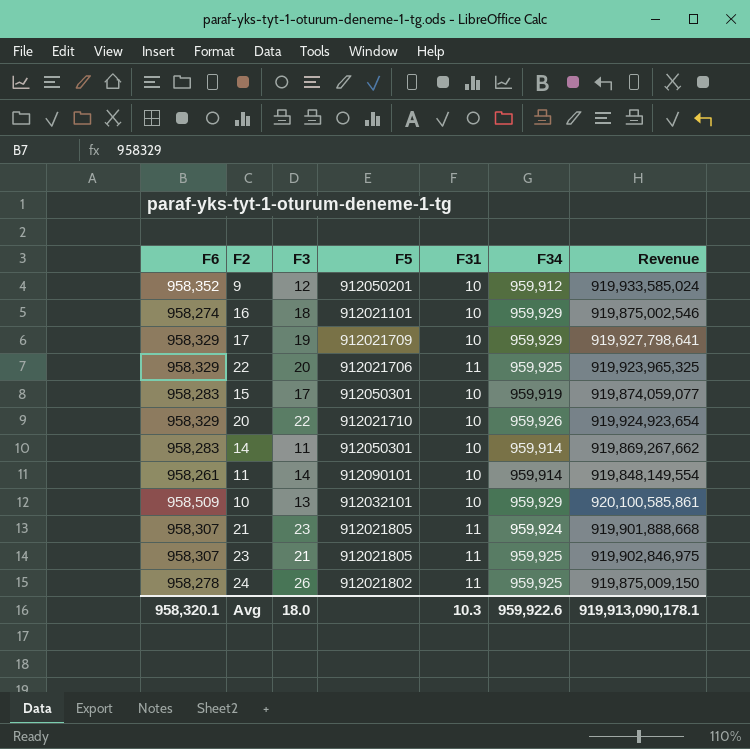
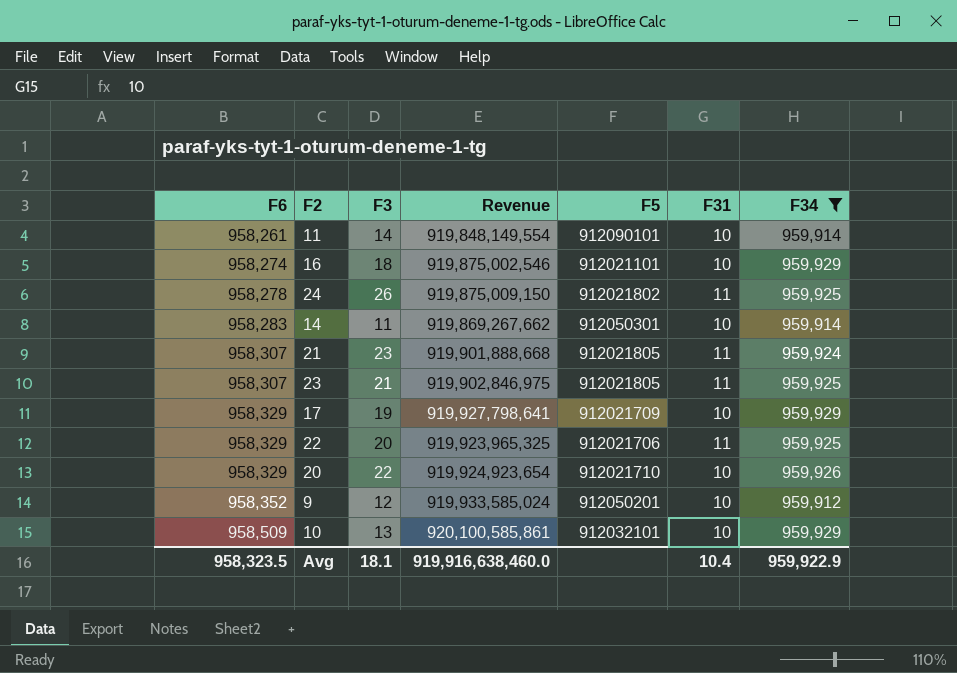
filter: none -> F34 != 959,919
row order: none -> F6 ascending
column Revenue | position: 7 -> 4
Avg | F6: 958,320.1 -> 958,323.5
Avg | F3: 18.0 -> 18.1
Avg | Revenue: 919,913,090,178.1 -> 919,916,638,460.0
Avg | F31: 10.3 -> 10.4
Avg | F34: 959,922.6 -> 959,922.9

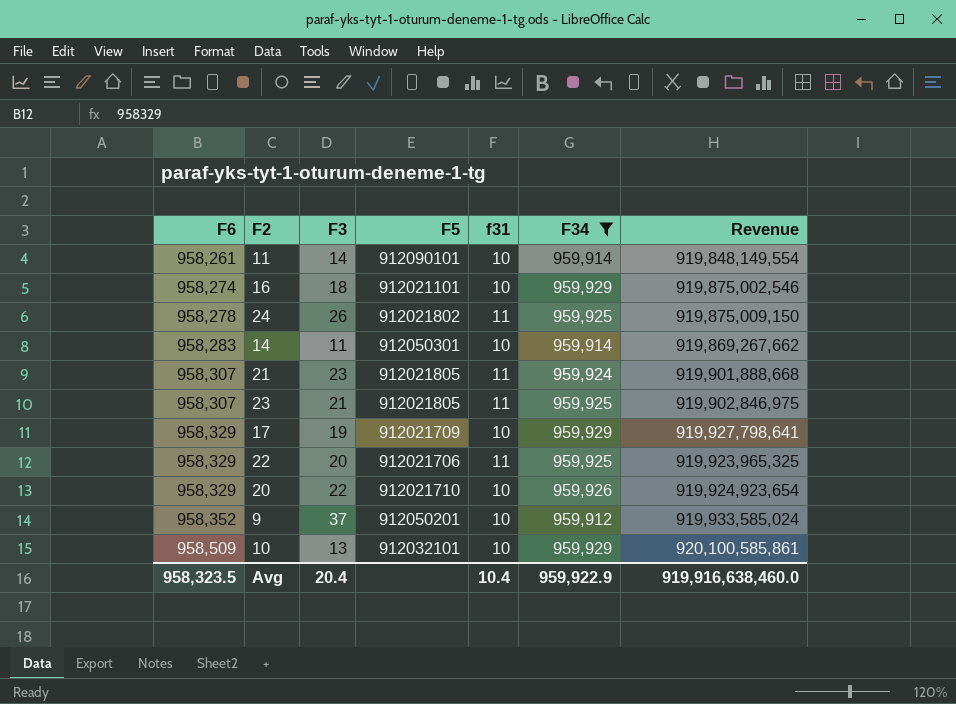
column name: F31 -> f31
column Revenue | position: 4 -> 7
9 | F3: 12 -> 37
Avg | F3: 18.1 -> 20.4

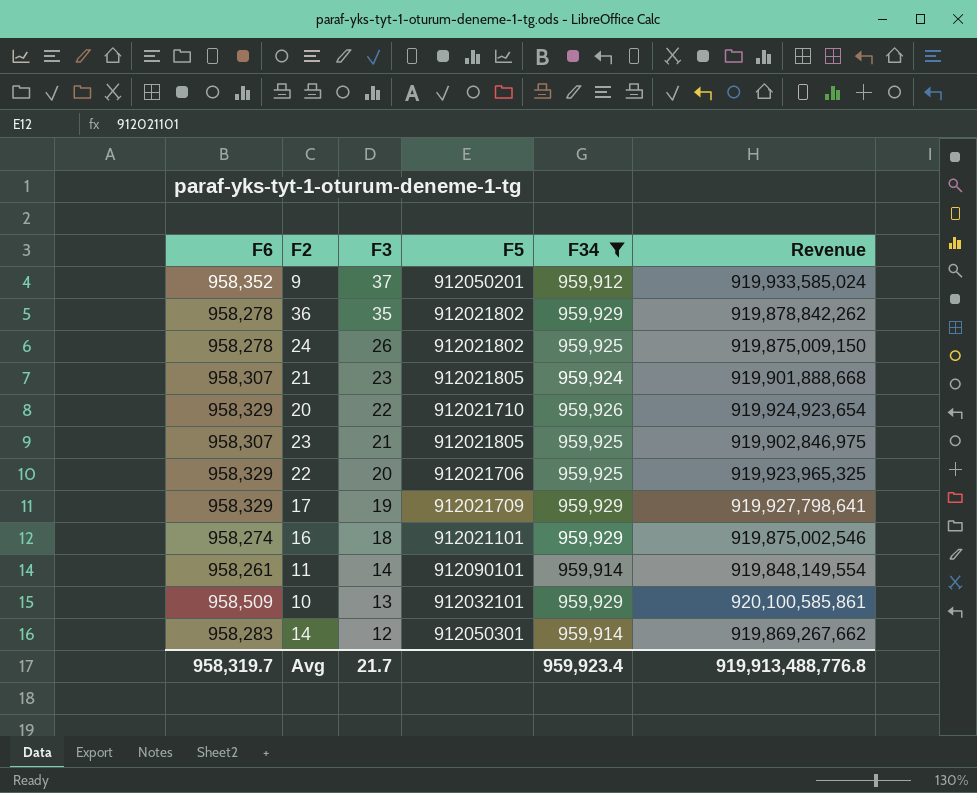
row order: F6 ascending -> F3 descending
column f31 | position: 5 -> none
row 36: none -> 958,278 | 35 | 912021802 | 959,929 | 919,878,842,262
14 | F3: 11 -> 12
Avg | F6: 958,323.5 -> 958,319.7
Avg | F3: 20.4 -> 21.7
Avg | F34: 959,922.9 -> 959,923.4
Avg | Revenue: 919,916,638,460.0 -> 919,913,488,776.8

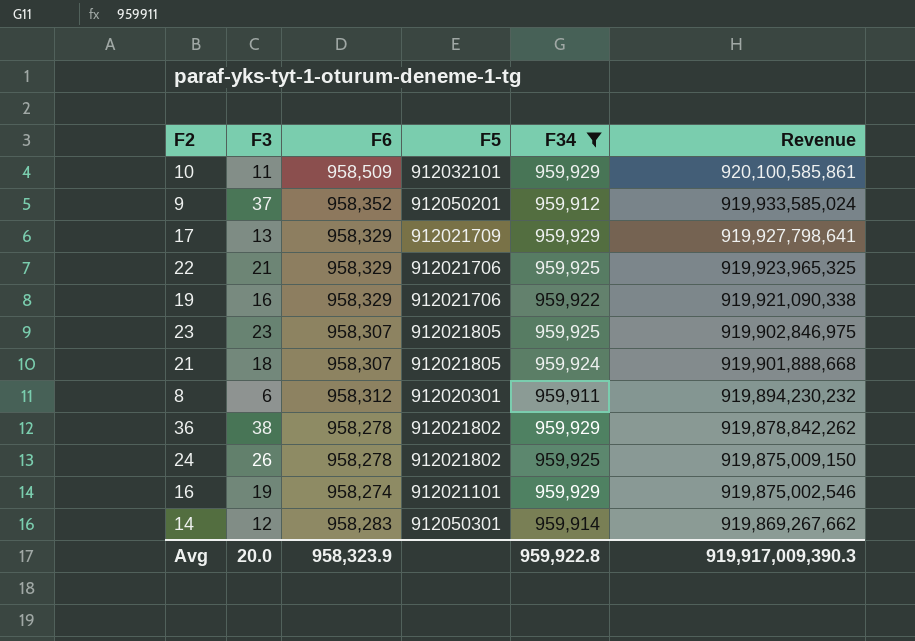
row order: F3 descending -> Revenue descending
column F6 | position: 1 -> 3
row 20: 958,329 | 22 | 912021710 | 959,926 | 919,924,923,654 -> none
row 11: 958,261 | 14 | 912090101 | 959,914 | 919,848,149,554 -> none
10 | F3: 13 -> 11
17 | F3: 19 -> 13
22 | F3: 20 -> 21
row 19: none -> 16 | 958,329 | 912021706 | 959,922 | 919,921,090,338
23 | F3: 21 -> 23
21 | F3: 23 -> 18
row 8: none -> 6 | 958,312 | 912020301 | 959,911 | 919,894,230,232
36 | F3: 35 -> 38
16 | F3: 18 -> 19
Avg | F3: 21.7 -> 20.0
Avg | F6: 958,319.7 -> 958,323.9
Avg | F34: 959,923.4 -> 959,922.8
Avg | Revenue: 919,913,488,776.8 -> 919,917,009,390.3

